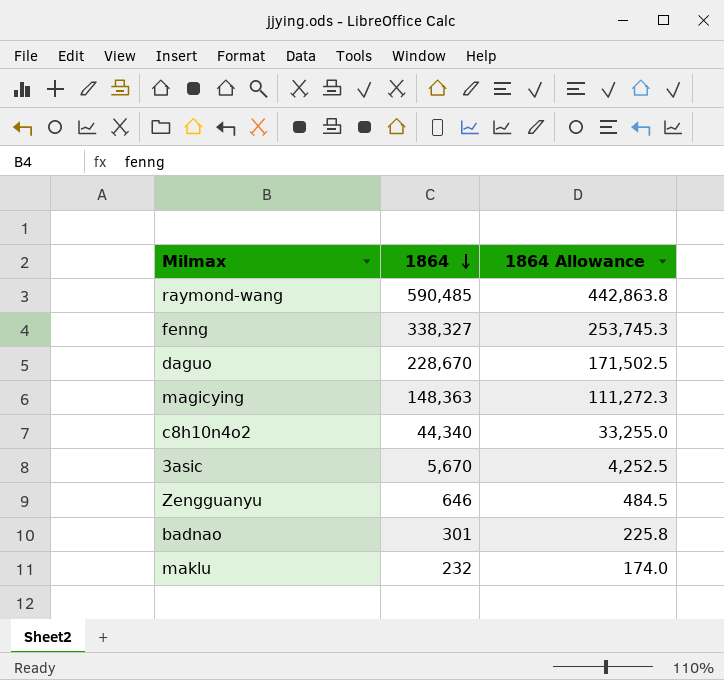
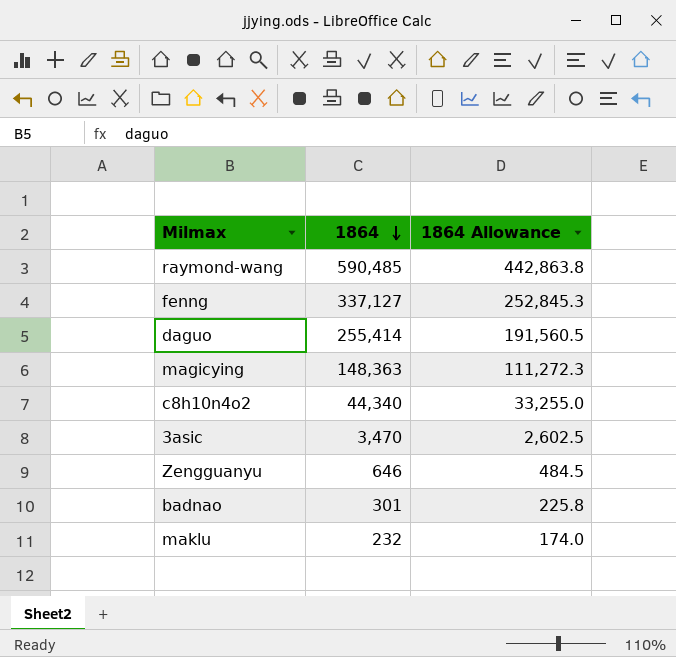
fenng | 1864: 338,327 -> 337,127
fenng | 1864 Allowance: 253,745.3 -> 252,845.3
daguo | 1864: 228,670 -> 255,414
daguo | 1864 Allowance: 171,502.5 -> 191,560.5
3asic | 1864: 5,670 -> 3,470
3asic | 1864 Allowance: 4,252.5 -> 2,602.5

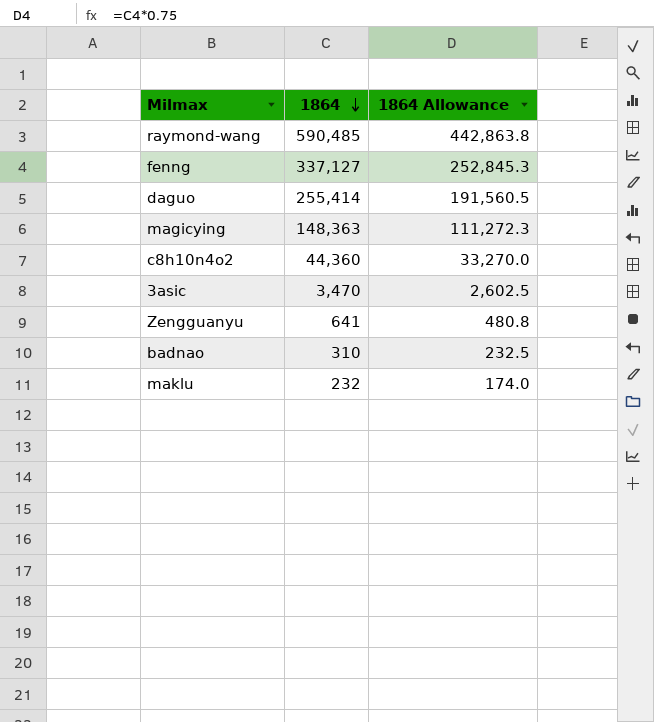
c8h10n4o2 | 1864: 44,340 -> 44,360
c8h10n4o2 | 1864 Allowance: 33,255.0 -> 33,270.0
Zengguanyu | 1864: 646 -> 641
Zengguanyu | 1864 Allowance: 484.5 -> 480.8
badnao | 1864: 301 -> 310
badnao | 1864 Allowance: 225.8 -> 232.5

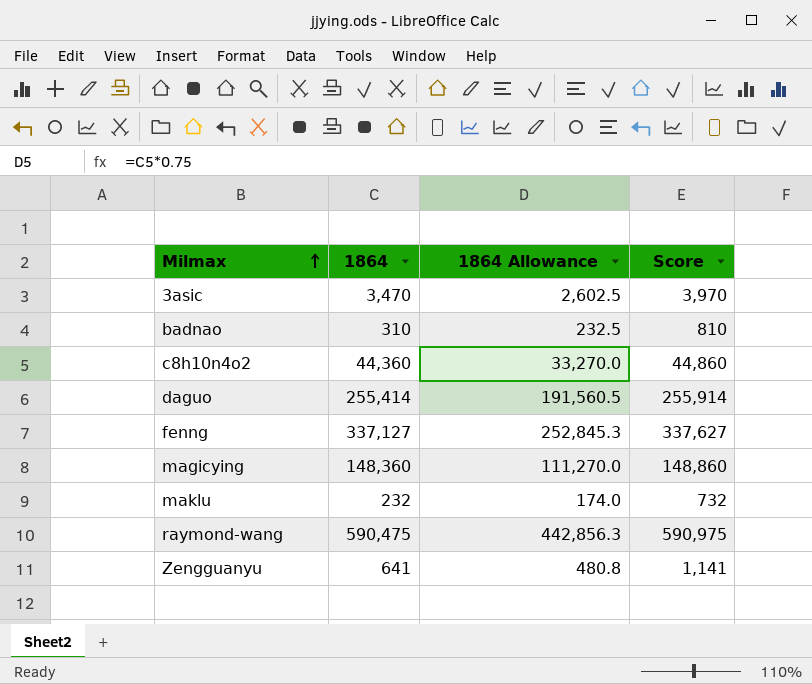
row order: 1864 descending -> Milmax ascending
column Score | formula: none -> [1864] + 500
magicying | 1864: 148,363 -> 148,360
magicying | 1864 Allowance: 111,272.3 -> 111,270.0
raymond-wang | 1864: 590,485 -> 590,475
raymond-wang | 1864 Allowance: 442,863.8 -> 442,856.3

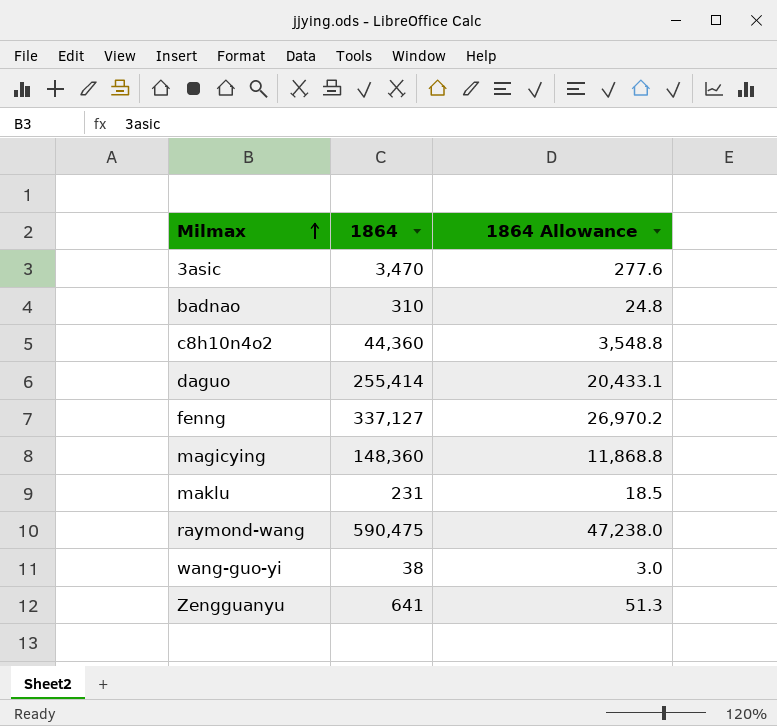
column Score | formula: [1864] + 500 -> none
column 1864 Allowance | formula: [1864] * 0.75 -> [1864] * 0.08
maklu | 1864: 232 -> 231
row wang-guo-yi: none -> 38 | 3.0

